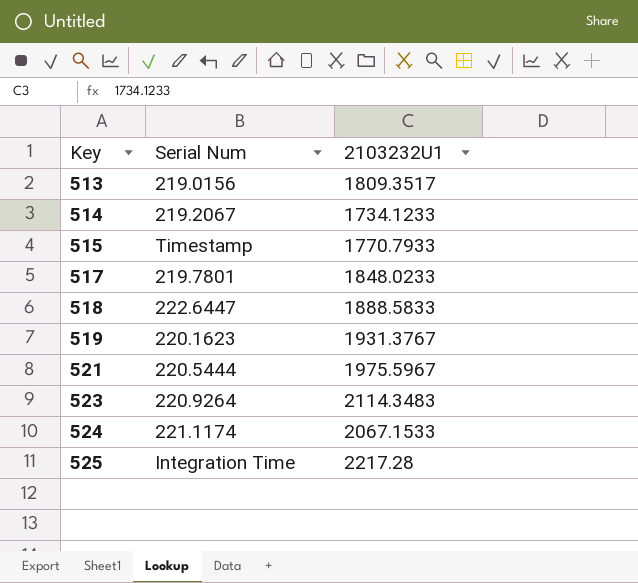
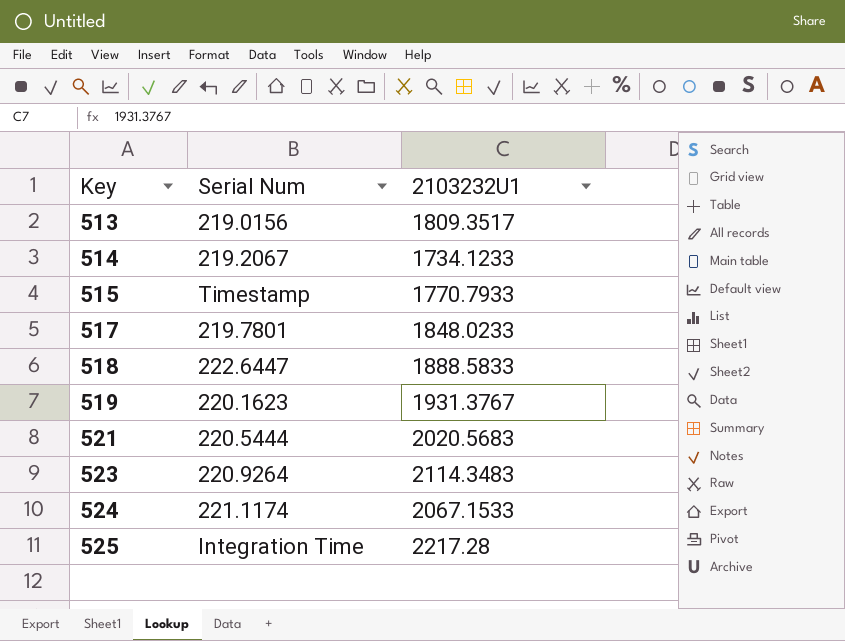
521 | 2103232U1: 1975.5967 -> 2020.5683

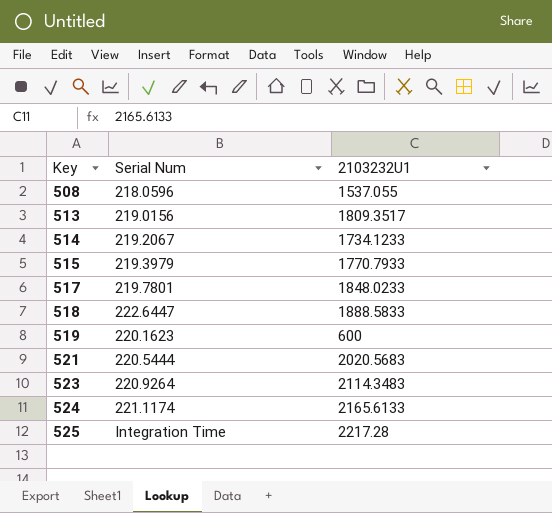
row 508: none -> 218.0596 | 1537.055
515 | Serial Num: Timestamp -> 219.3979
519 | 2103232U1: 1931.3767 -> 600
524 | 2103232U1: 2067.1533 -> 2165.6133

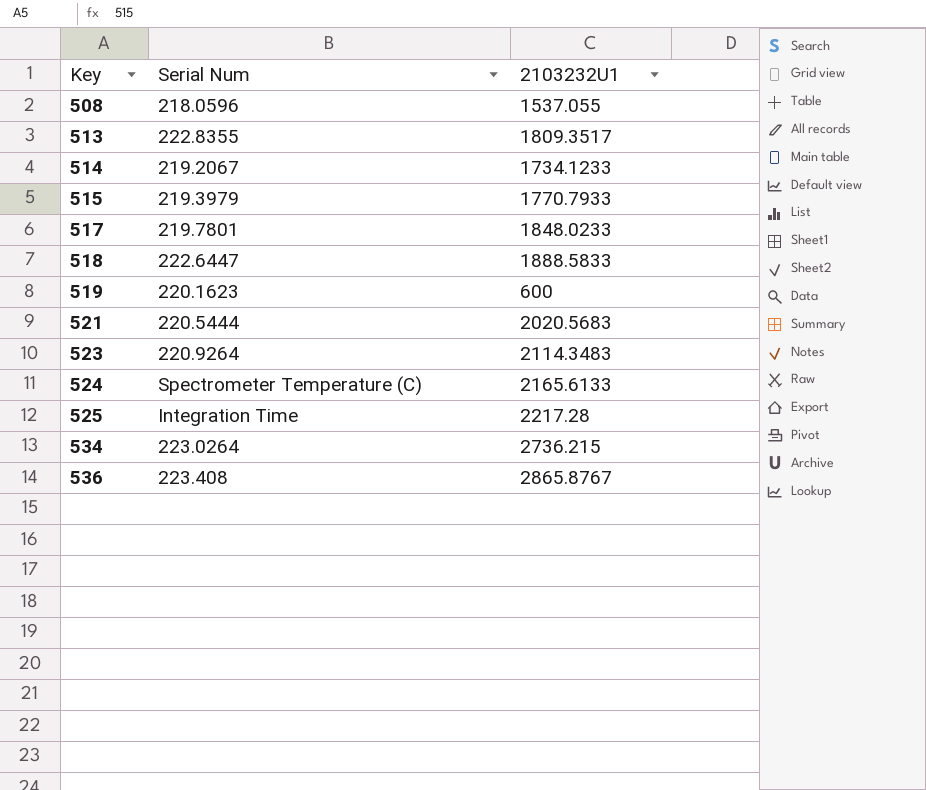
513 | Serial Num: 219.0156 -> 222.8355
524 | Serial Num: 221.1174 -> Spectrometer Temperature (C)
row 534: none -> 223.0264 | 2736.215
row 536: none -> 223.408 | 2865.8767

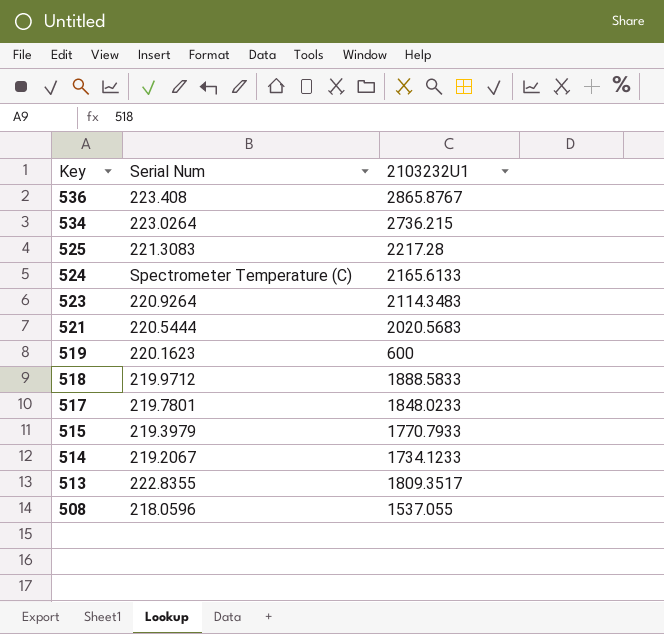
row order: Key ascending -> Key descending
525 | Serial Num: Integration Time -> 221.3083
518 | Serial Num: 222.6447 -> 219.9712

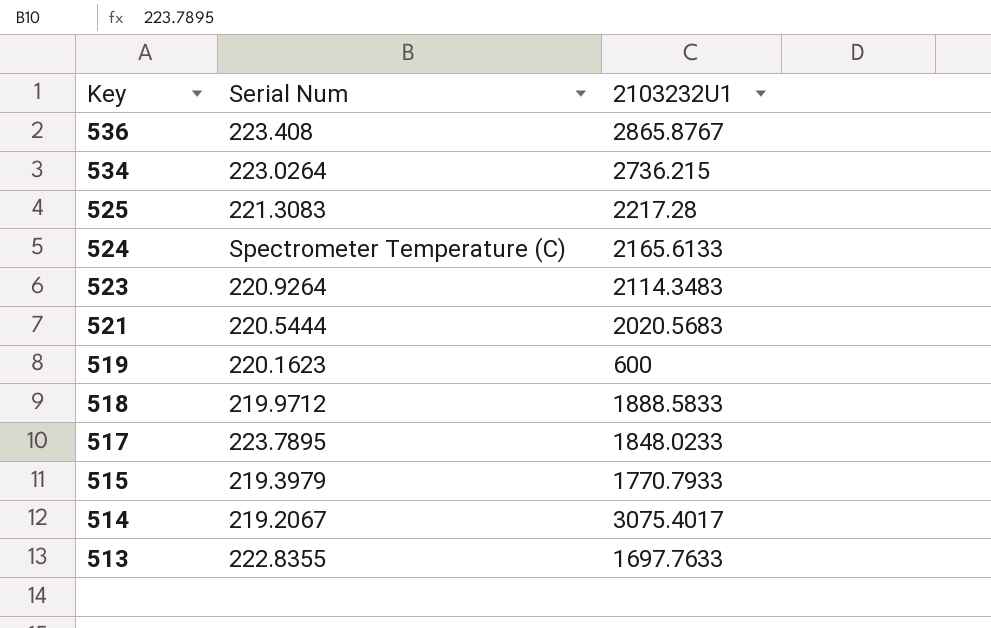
row 508: 218.0596 | 1537.055 -> none
517 | Serial Num: 219.7801 -> 223.7895
514 | 2103232U1: 1734.1233 -> 3075.4017
513 | 2103232U1: 1809.3517 -> 1697.7633

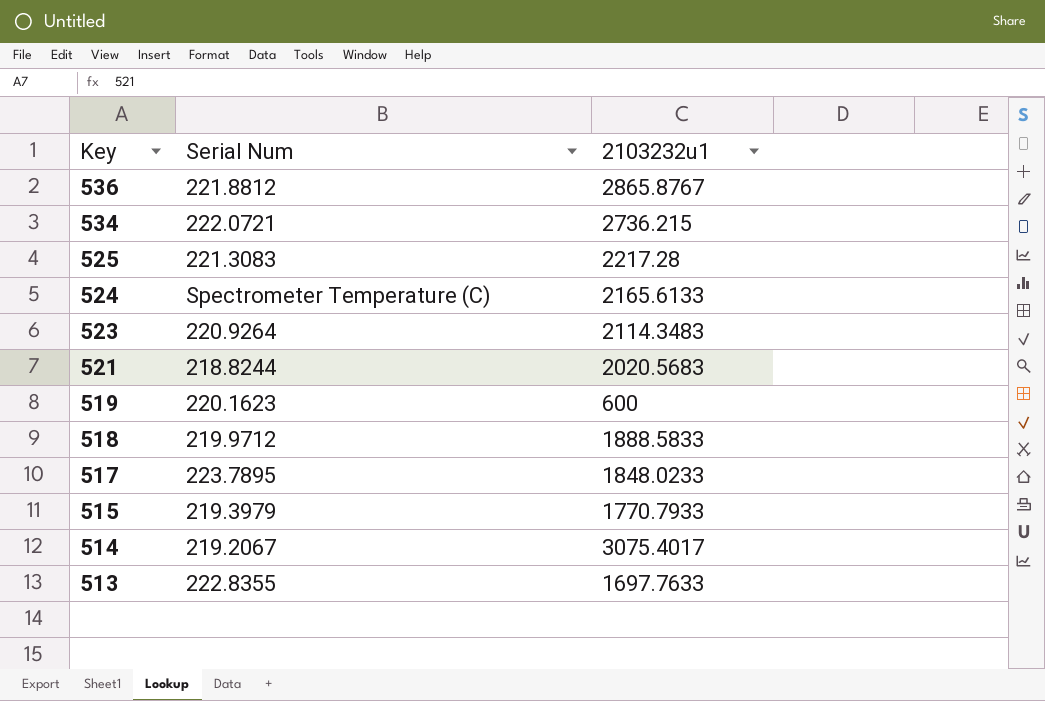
column name: 2103232U1 -> 2103232u1
536 | Serial Num: 223.408 -> 221.8812
534 | Serial Num: 223.0264 -> 222.0721
521 | Serial Num: 220.5444 -> 218.8244

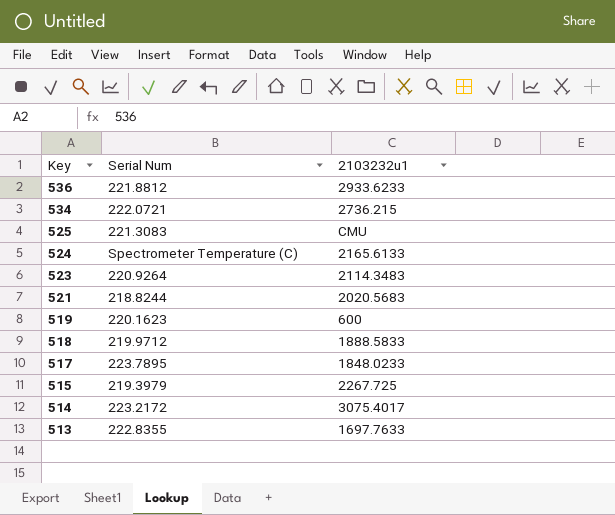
536 | 2103232u1: 2865.8767 -> 2933.6233
525 | 2103232u1: 2217.28 -> CMU
515 | 2103232u1: 1770.7933 -> 2267.725
514 | Serial Num: 219.2067 -> 223.2172

